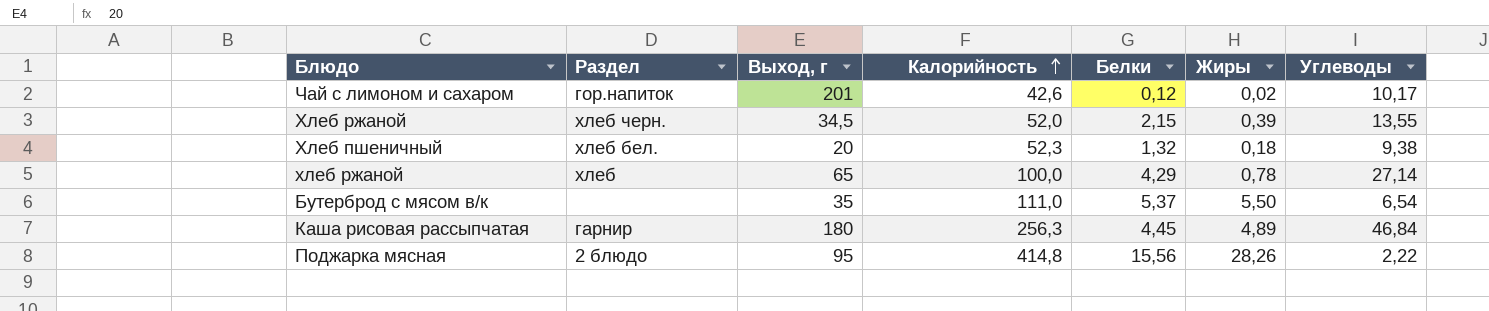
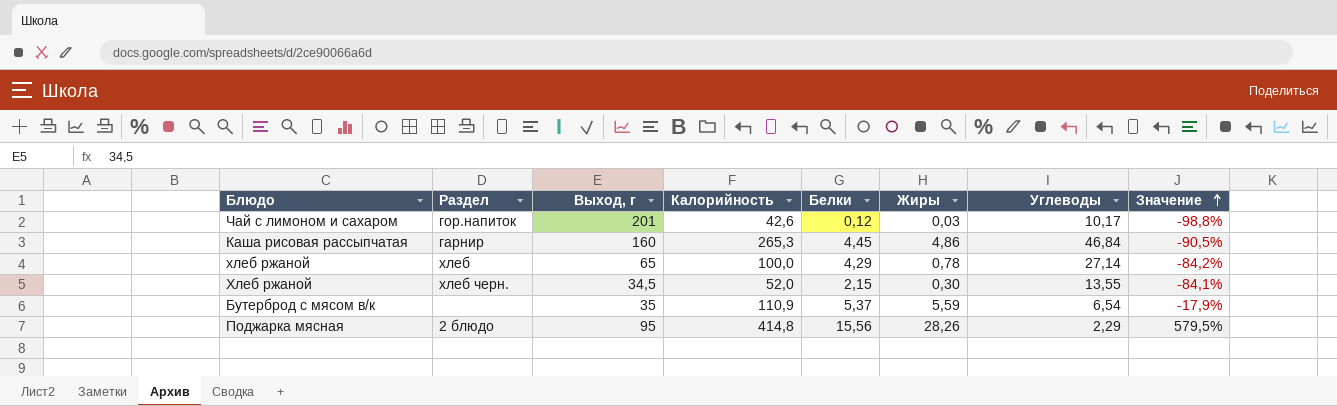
row order: Калорийность ascending -> Значение ascending
column Значение | formula: none -> ([Белки] - [Углеводы]) / [Углеводы]
row Хлеб пшеничный: хлеб бел. | 20 | 52,3 | 1,32 | 0,18 | 9,38 -> none
Чай с лимоном и сахаром | Жиры: 0,02 -> 0,03
Каша рисовая рассыпчатая | Выход, г: 180 -> 160
Каша рисовая рассыпчатая | Калорийность: 256,3 -> 265,3
Каша рисовая рассыпчатая | Жиры: 4,89 -> 4,86
Хлеб ржаной | Жиры: 0,39 -> 0,30
Бутерброд с мясом в/к | Калорийность: 111,0 -> 110,9
Бутерброд с мясом в/к | Жиры: 5,50 -> 5,59
Поджарка мясная | Углеводы: 2,22 -> 2,29

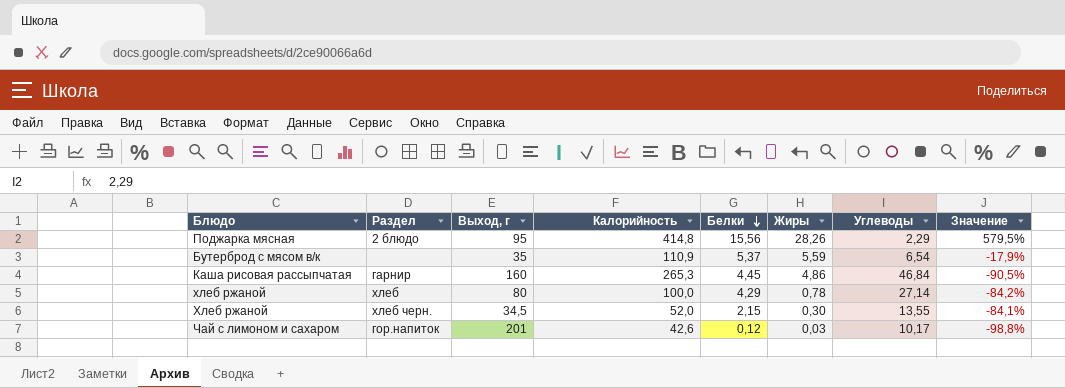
row order: Значение ascending -> Белки descending
хлеб ржаной | Выход, г: 65 -> 80

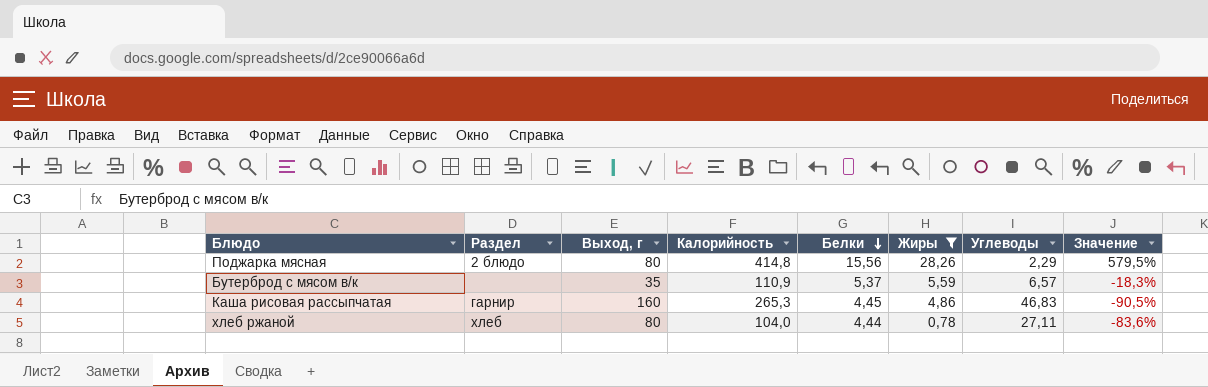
filter: none -> Жиры >= 0,78
Поджарка мясная | Выход, г: 95 -> 80
Бутерброд с мясом в/к | Углеводы: 6,54 -> 6,57
Бутерброд с мясом в/к | Значение: -17,9% -> -18,3%
Каша рисовая рассыпчатая | Углеводы: 46,84 -> 46,83
хлеб ржаной | Калорийность: 100,0 -> 104,0
хлеб ржаной | Белки: 4,29 -> 4,44
хлеб ржаной | Углеводы: 27,14 -> 27,11
хлеб ржаной | Значение: -84,2% -> -83,6%

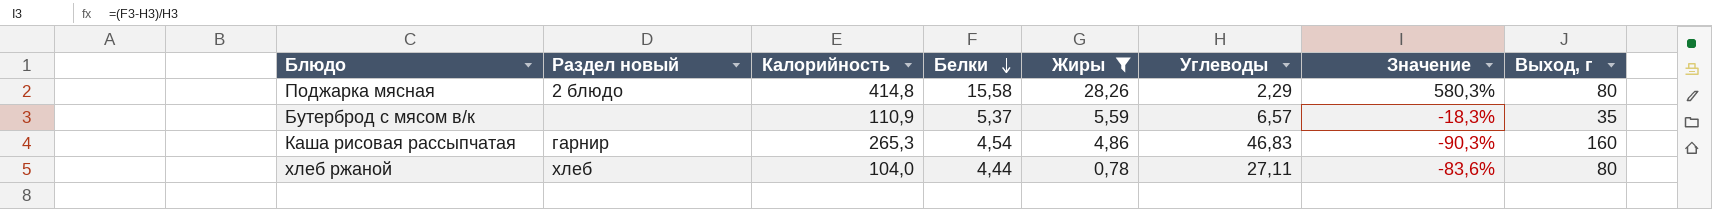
column name: Раздел -> Раздел новый
column Выход, г | position: 3 -> 8
Поджарка мясная | Белки: 15,56 -> 15,58
Поджарка мясная | Значение: 579,5% -> 580,3%
Каша рисовая рассыпчатая | Белки: 4,45 -> 4,54
Каша рисовая рассыпчатая | Значение: -90,5% -> -90,3%

